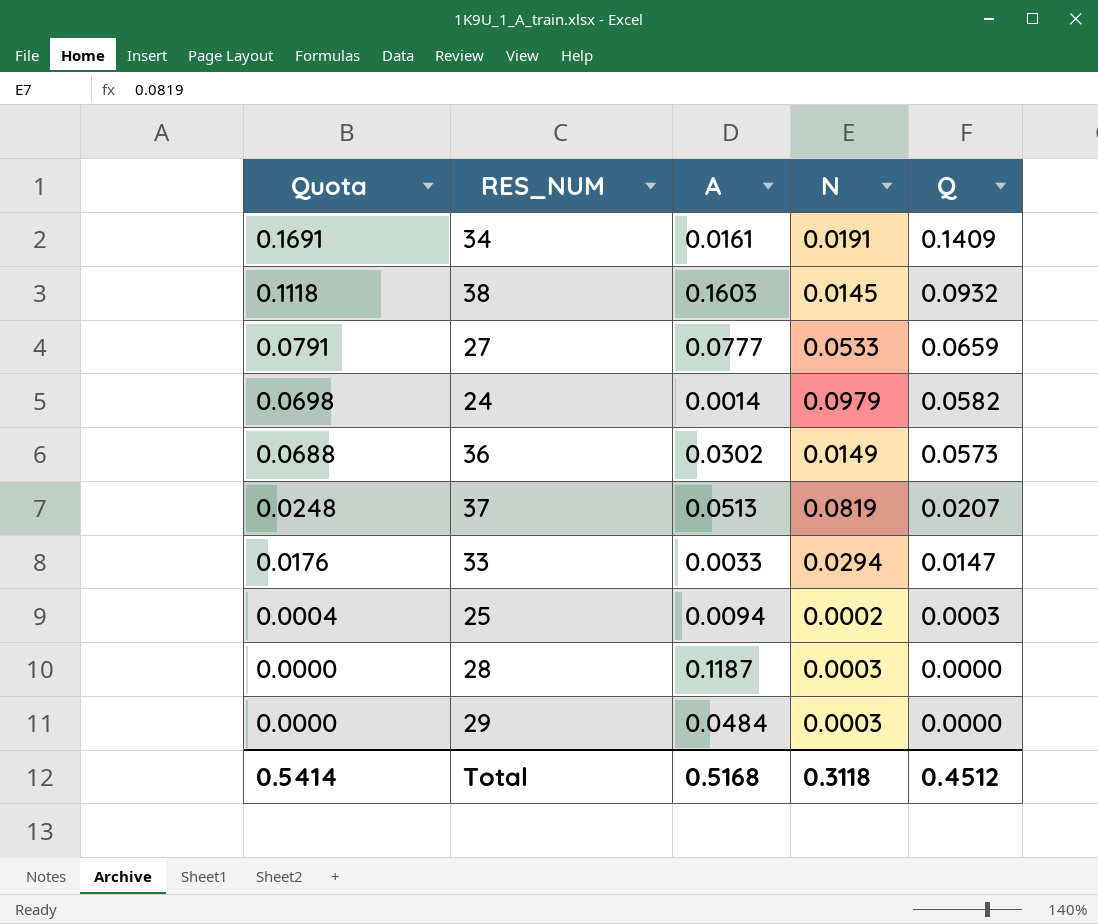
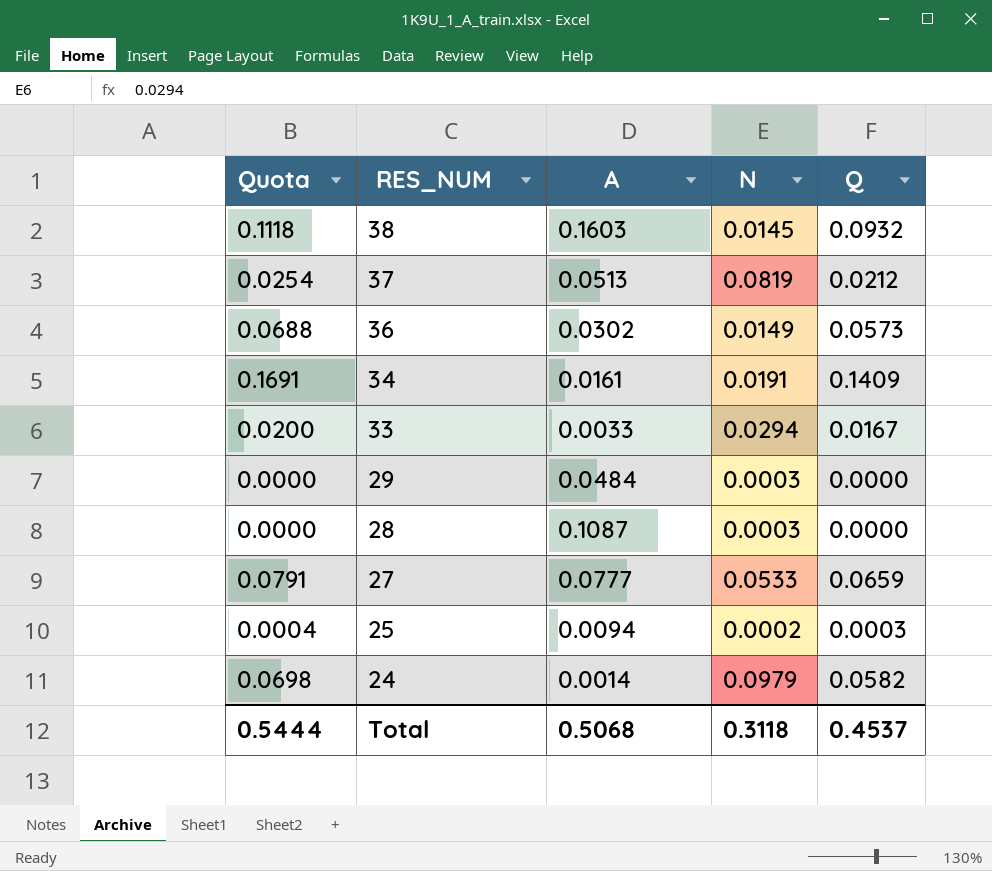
row order: Quota descending -> RES_NUM descending
37 | Quota: 0.0248 -> 0.0254
37 | Q: 0.0207 -> 0.0212
33 | Quota: 0.0176 -> 0.0200
33 | Q: 0.0147 -> 0.0167
28 | A: 0.1187 -> 0.1087
Total | Quota: 0.5414 -> 0.5444
Total | A: 0.5168 -> 0.5068
Total | Q: 0.4512 -> 0.4537

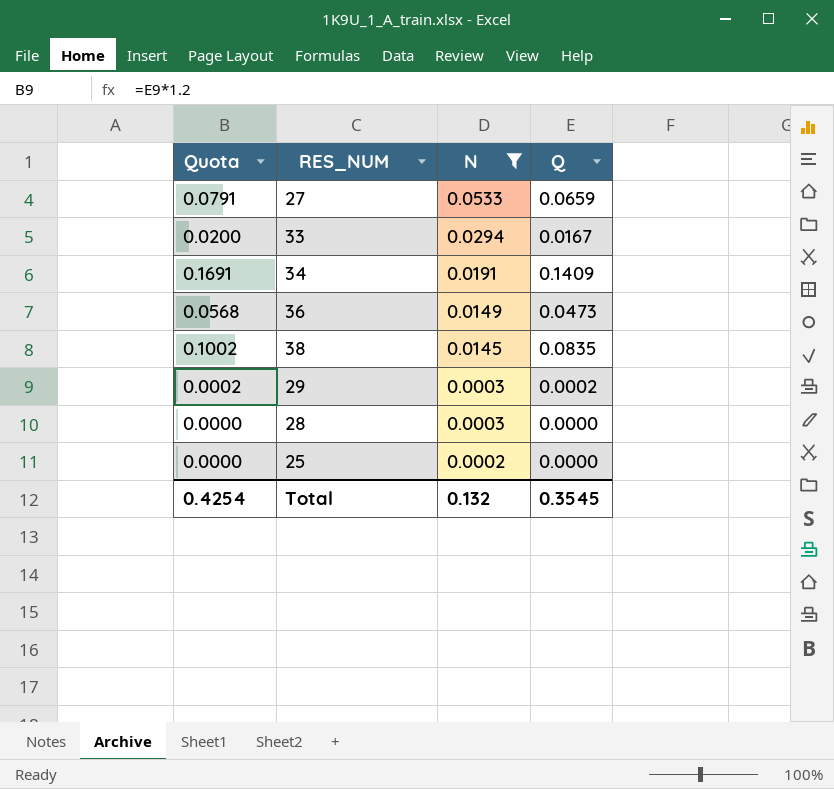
filter: none -> N <= 0.0533
row order: RES_NUM descending -> N descending
column A | position: 3 -> none
36 | Quota: 0.0688 -> 0.0568
36 | Q: 0.0573 -> 0.0473
38 | Quota: 0.1118 -> 0.1002
38 | Q: 0.0932 -> 0.0835
29 | Quota: 0.0000 -> 0.0002
29 | Q: 0.0000 -> 0.0002
25 | Quota: 0.0004 -> 0.0000
25 | Q: 0.0003 -> 0.0000
Total | Quota: 0.5444 -> 0.4254
Total | N: 0.3118 -> 0.132
Total | Q: 0.4537 -> 0.3545

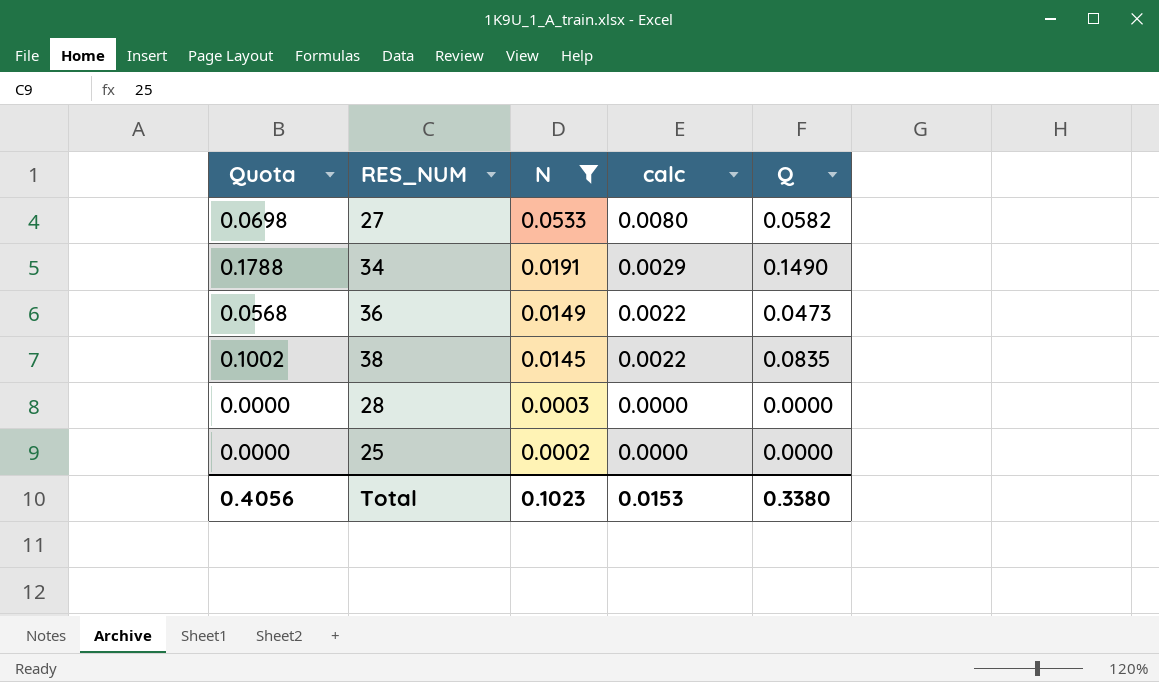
column calc | formula: none -> [N] * 0.15
row 33: 0.0200 | 0.0294 | 0.0167 -> none
row 29: 0.0002 | 0.0003 | 0.0002 -> none
27 | Quota: 0.0791 -> 0.0698
27 | Q: 0.0659 -> 0.0582
34 | Quota: 0.1691 -> 0.1788
34 | Q: 0.1409 -> 0.1490
Total | Quota: 0.4254 -> 0.4056
Total | N: 0.132 -> 0.1023
Total | Q: 0.3545 -> 0.3380

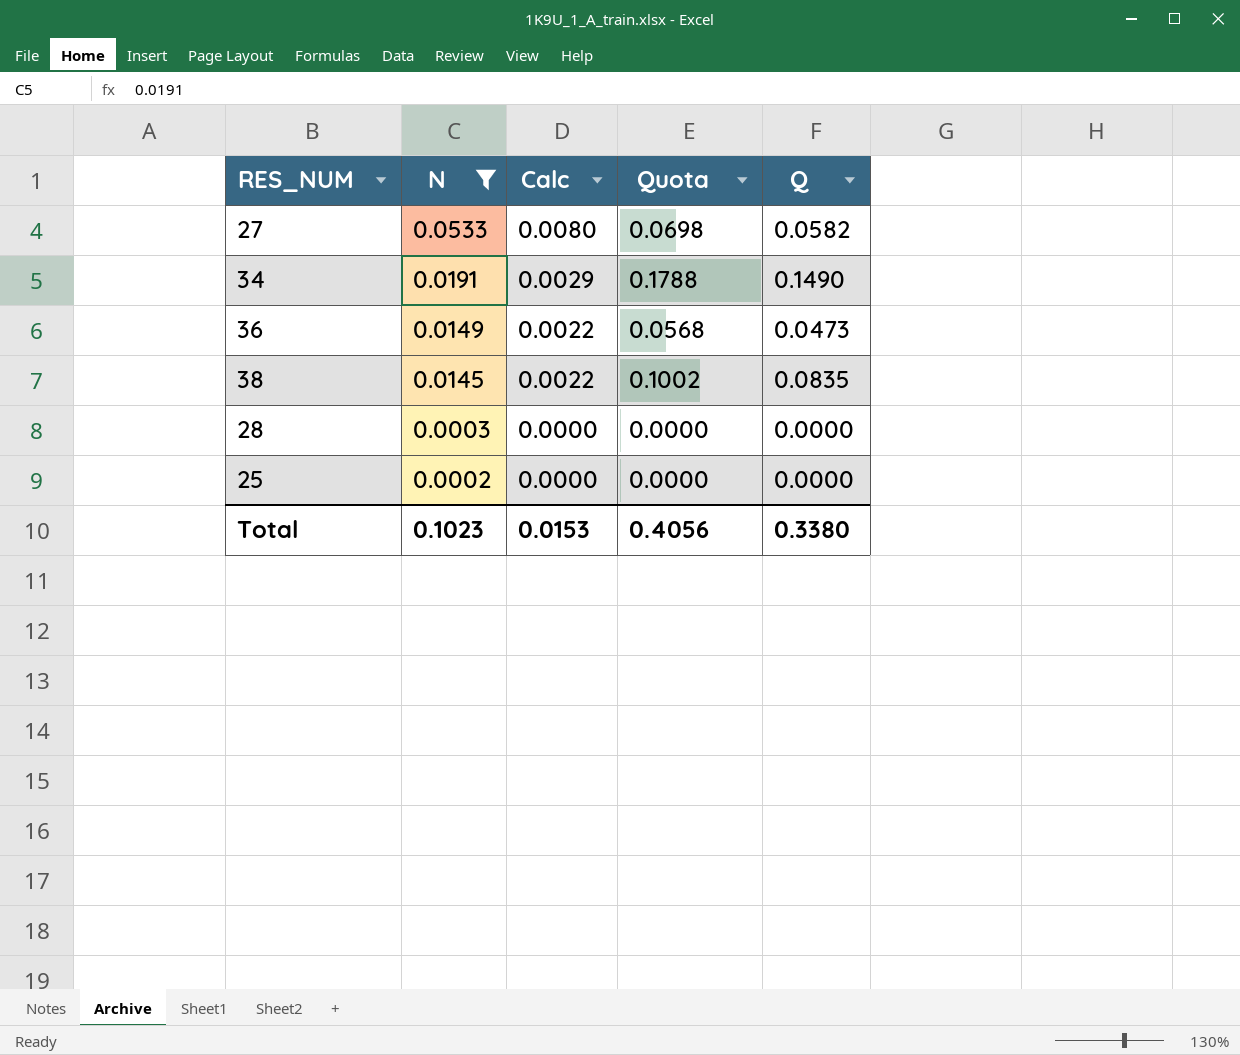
column name: calc -> Calc
column Quota | position: 1 -> 4

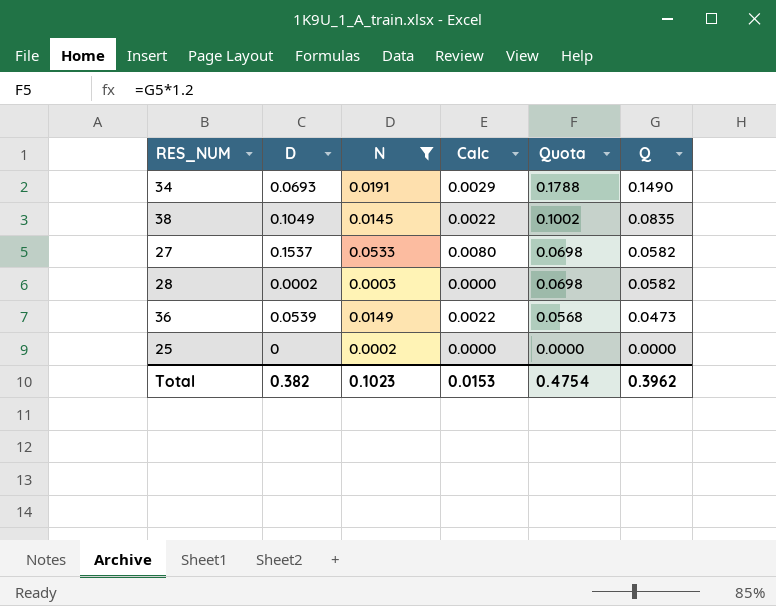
row order: N descending -> Quota descending
column D | position: none -> 2
28 | Quota: 0.0000 -> 0.0698
28 | Q: 0.0000 -> 0.0582
Total | Quota: 0.4056 -> 0.4754
Total | Q: 0.3380 -> 0.3962

